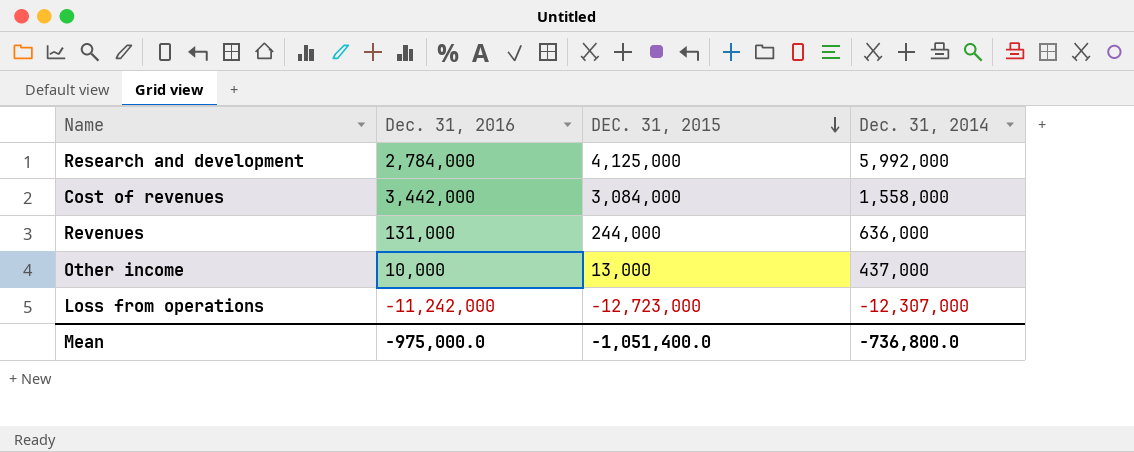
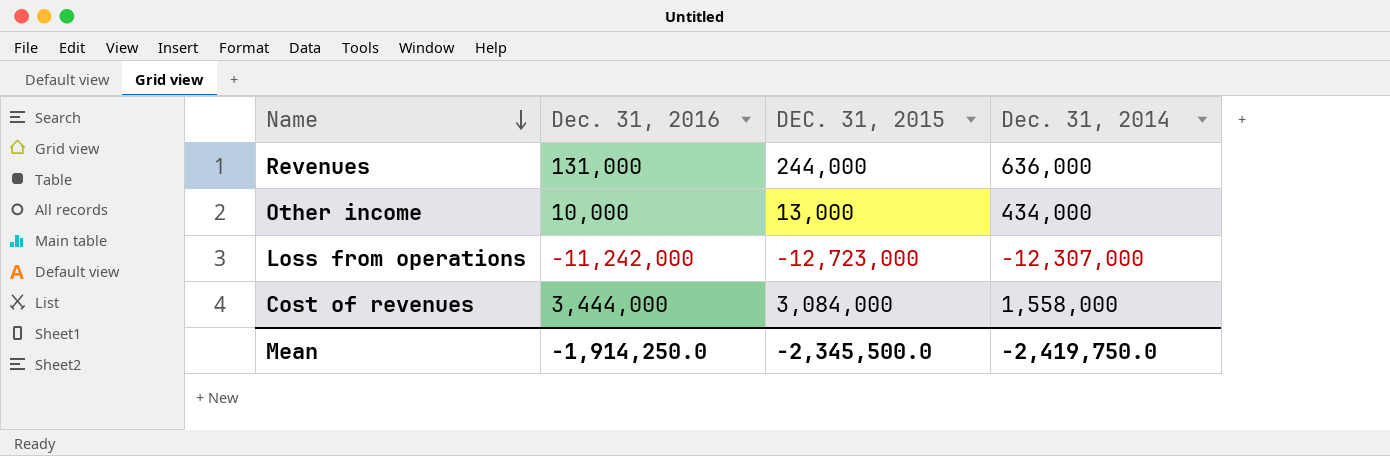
row order: DEC. 31, 2015 descending -> Name descending
row Research and development: 2,784,000 | 4,125,000 | 5,992,000 -> none
Other income | Dec. 31, 2014: 437,000 -> 434,000
Cost of revenues | Dec. 31, 2016: 3,442,000 -> 3,444,000
Mean | Dec. 31, 2016: -975,000.0 -> -1,914,250.0
Mean | DEC. 31, 2015: -1,051,400.0 -> -2,345,500.0
Mean | Dec. 31, 2014: -736,800.0 -> -2,419,750.0

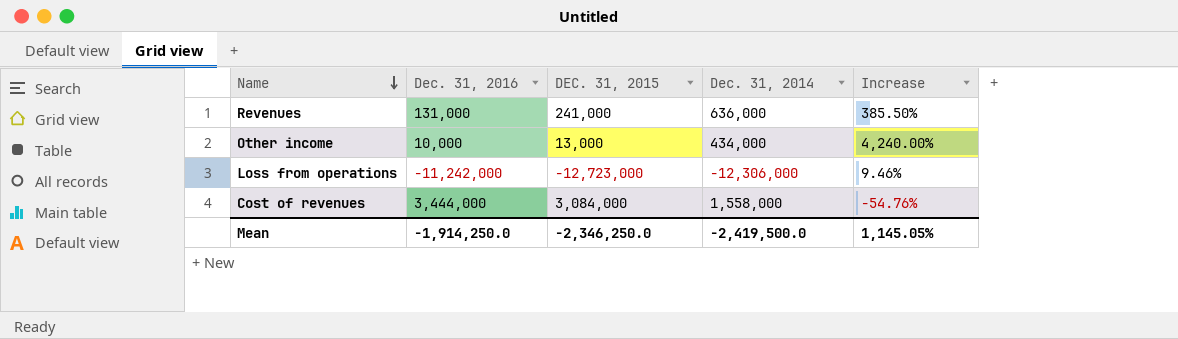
column Increase | formula: none -> ([Dec. 31, 2014] - [Dec. 31, 2016]) / [Dec. 31, 2016]
Revenues | DEC. 31, 2015: 244,000 -> 241,000
Loss from operations | Dec. 31, 2014: -12,307,000 -> -12,306,000
Mean | DEC. 31, 2015: -2,345,500.0 -> -2,346,250.0
Mean | Dec. 31, 2014: -2,419,750.0 -> -2,419,500.0

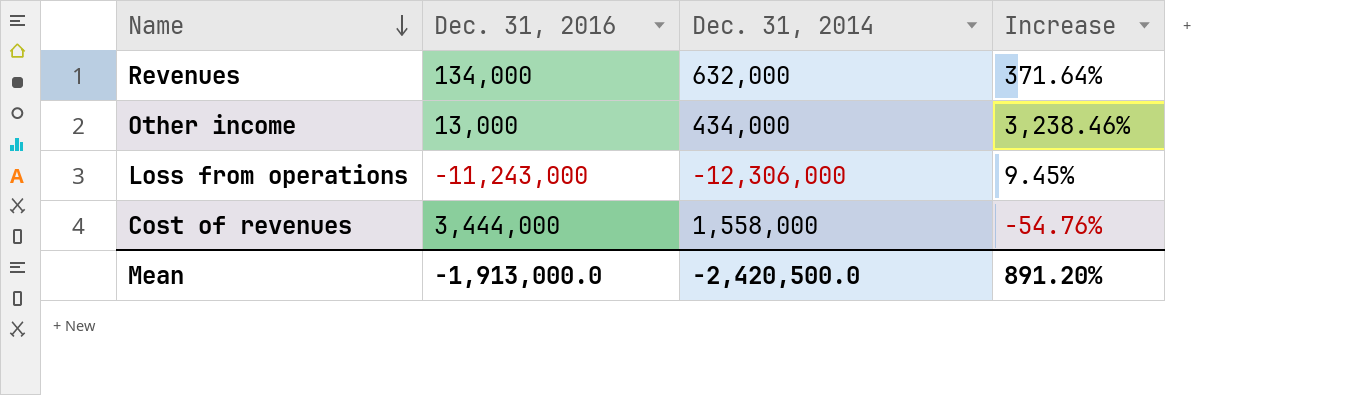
column DEC. 31, 2015 | position: 3 -> none
Revenues | Dec. 31, 2016: 131,000 -> 134,000
Revenues | Dec. 31, 2014: 636,000 -> 632,000
Revenues | Increase: 385.50% -> 371.64%
Other income | Dec. 31, 2016: 10,000 -> 13,000
Other income | Increase: 4,240.00% -> 3,238.46%
Loss from operations | Dec. 31, 2016: -11,242,000 -> -11,243,000
Loss from operations | Increase: 9.46% -> 9.45%
Mean | Dec. 31, 2016: -1,914,250.0 -> -1,913,000.0
Mean | Dec. 31, 2014: -2,419,500.0 -> -2,420,500.0
Mean | Increase: 1,145.05% -> 891.20%

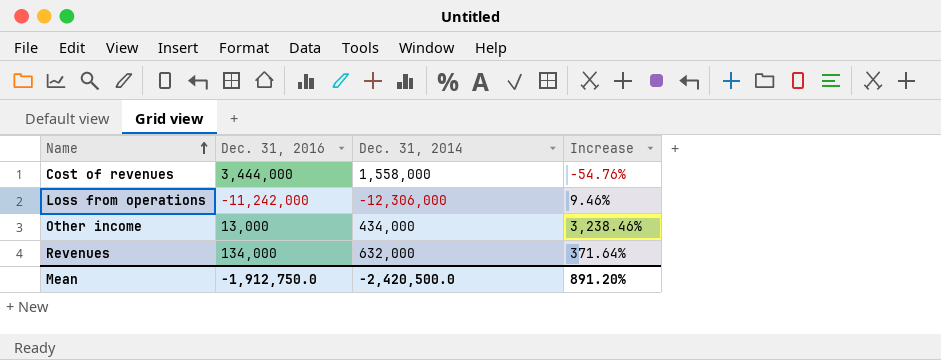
row order: Name descending -> Name ascending
Loss from operations | Dec. 31, 2016: -11,243,000 -> -11,242,000
Loss from operations | Increase: 9.45% -> 9.46%
Mean | Dec. 31, 2016: -1,913,000.0 -> -1,912,750.0

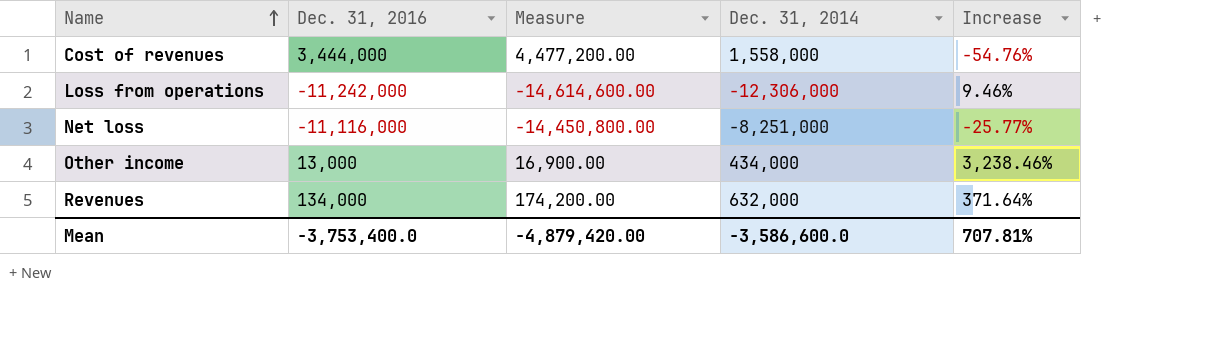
column Measure | formula: none -> [Dec. 31, 2016] * 1.3
row Net loss: none -> -11,116,000 | -14,450,800.00 | -8,251,000 | -25.77%
Mean | Dec. 31, 2016: -1,912,750.0 -> -3,753,400.0
Mean | Dec. 31, 2014: -2,420,500.0 -> -3,586,600.0
Mean | Increase: 891.20% -> 707.81%

